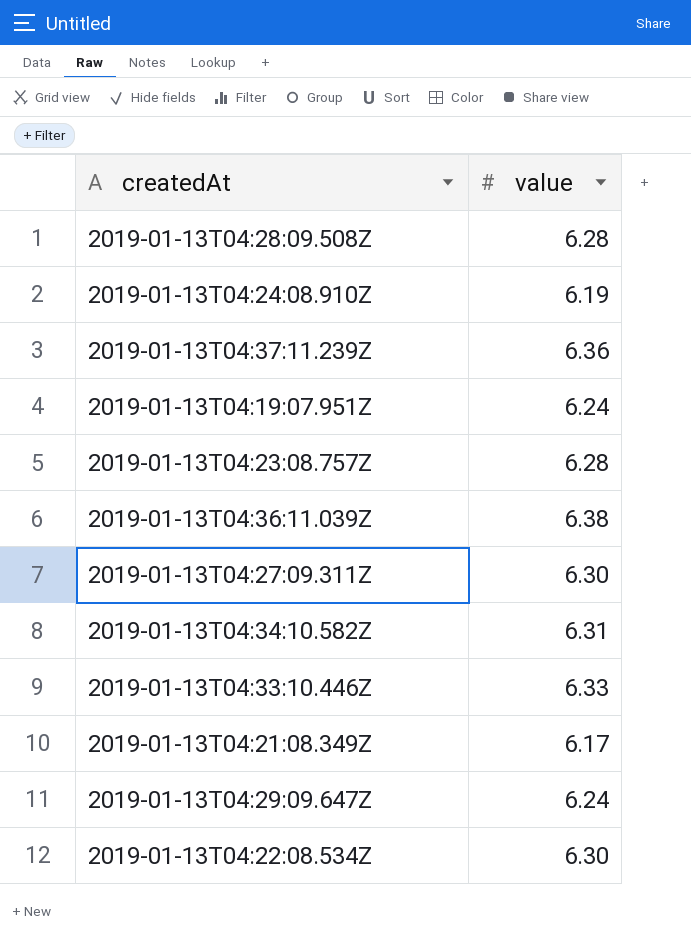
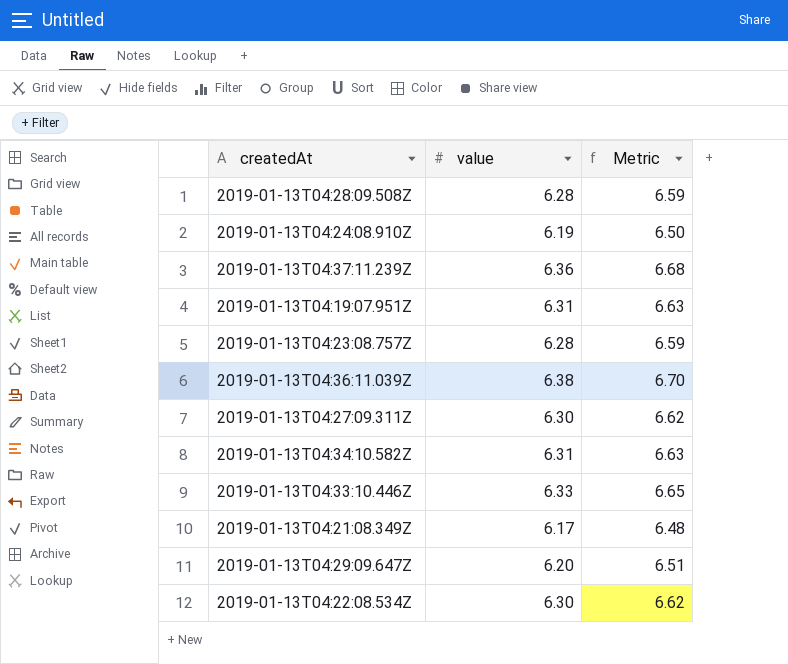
column Metric | formula: none -> [value] * 1.05
2019-01-13T04:19:07.951Z | value: 6.24 -> 6.31
2019-01-13T04:29:09.647Z | value: 6.24 -> 6.20

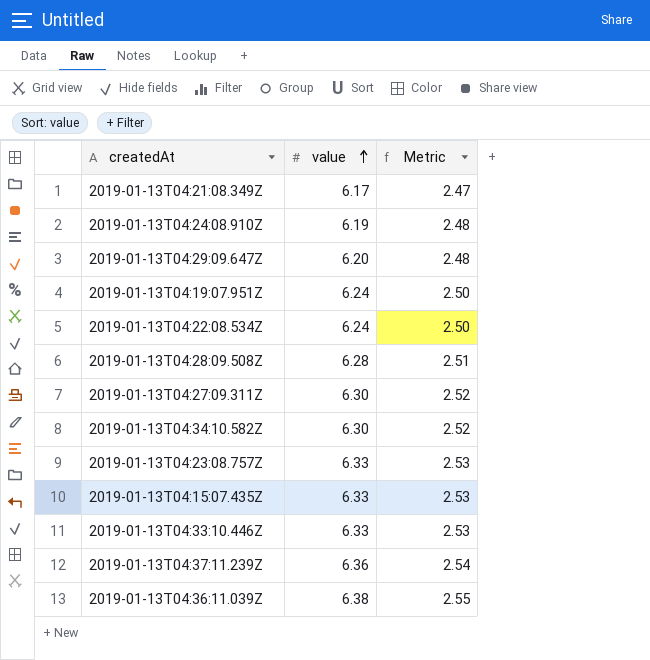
row order: none -> value ascending
column Metric | formula: [value] * 1.05 -> [value] * 0.4
2019-01-13T04:19:07.951Z | value: 6.31 -> 6.24
2019-01-13T04:22:08.534Z | value: 6.30 -> 6.24
2019-01-13T04:34:10.582Z | value: 6.31 -> 6.30
2019-01-13T04:23:08.757Z | value: 6.28 -> 6.33
row 2019-01-13T04:15:07.435Z: none -> 6.33 | 2.53

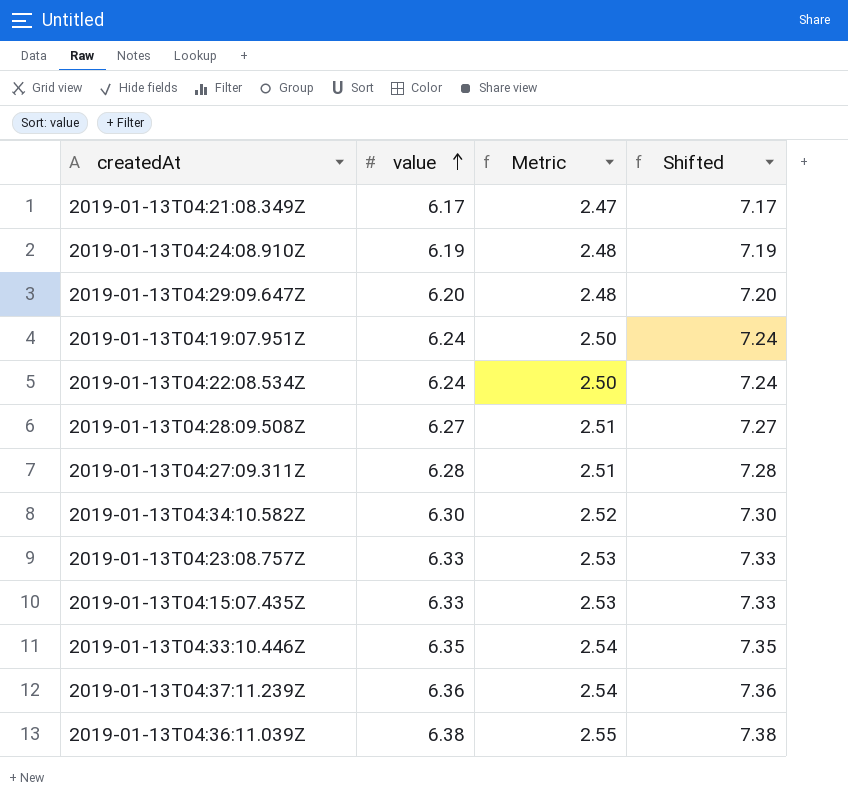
column Shifted | formula: none -> [value] + 1
2019-01-13T04:28:09.508Z | value: 6.28 -> 6.27
2019-01-13T04:27:09.311Z | value: 6.30 -> 6.28
2019-01-13T04:27:09.311Z | Metric: 2.52 -> 2.51
2019-01-13T04:33:10.446Z | value: 6.33 -> 6.35
2019-01-13T04:33:10.446Z | Metric: 2.53 -> 2.54

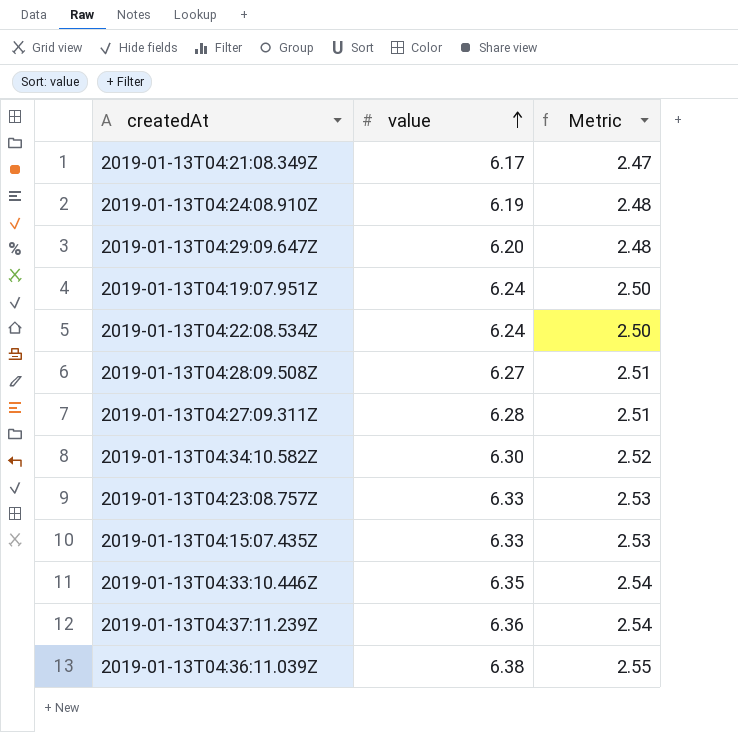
column Shifted | formula: [value] + 1 -> none

